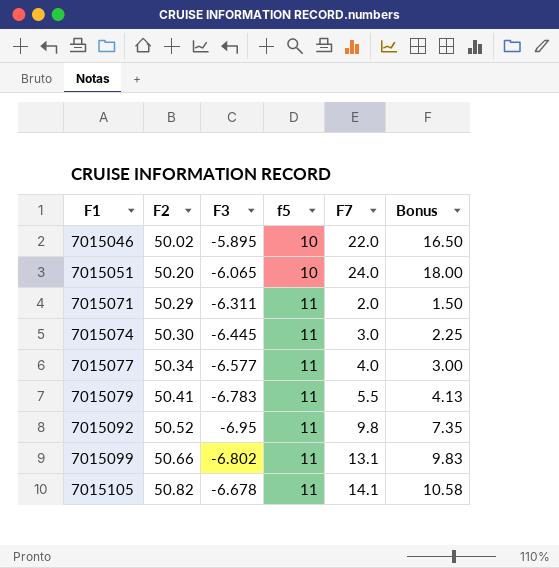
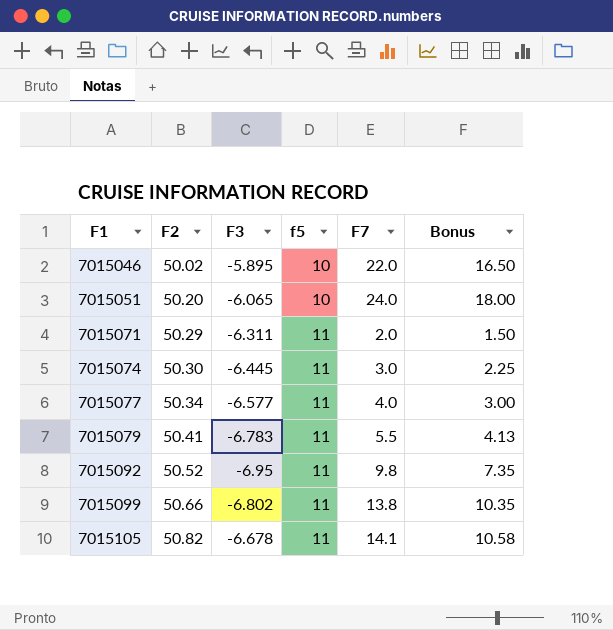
7015099 | F7: 13.1 -> 13.8
7015099 | Bonus: 9.83 -> 10.35

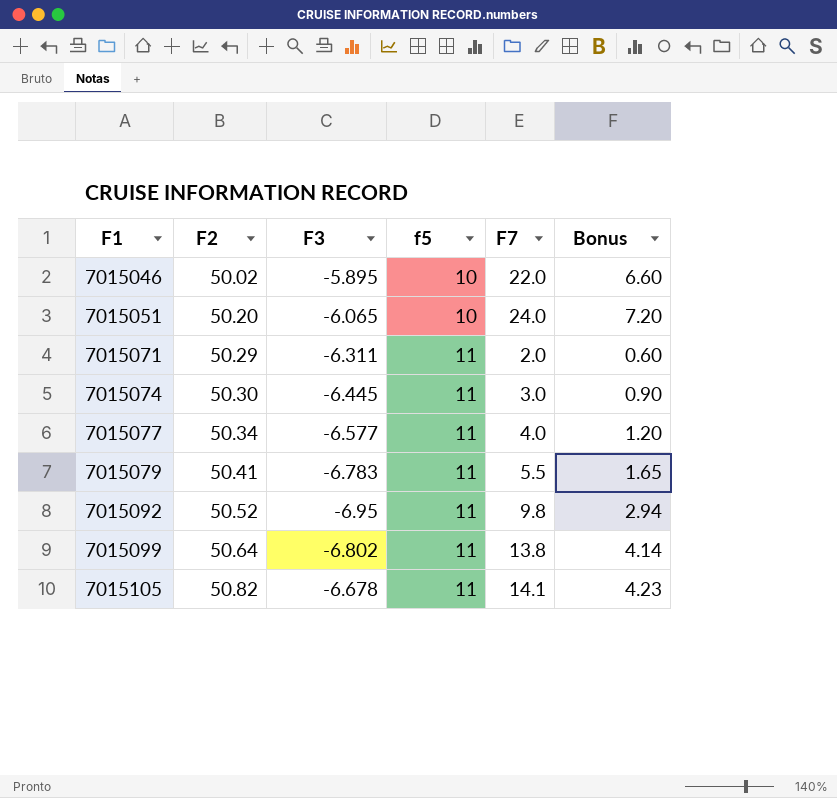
column Bonus | formula: [F7] * 0.75 -> [F7] * 0.3
7015099 | F2: 50.66 -> 50.64

